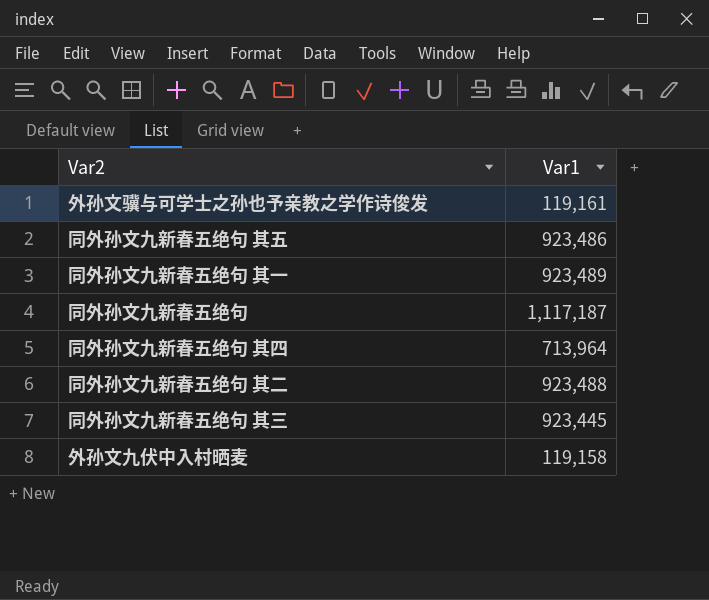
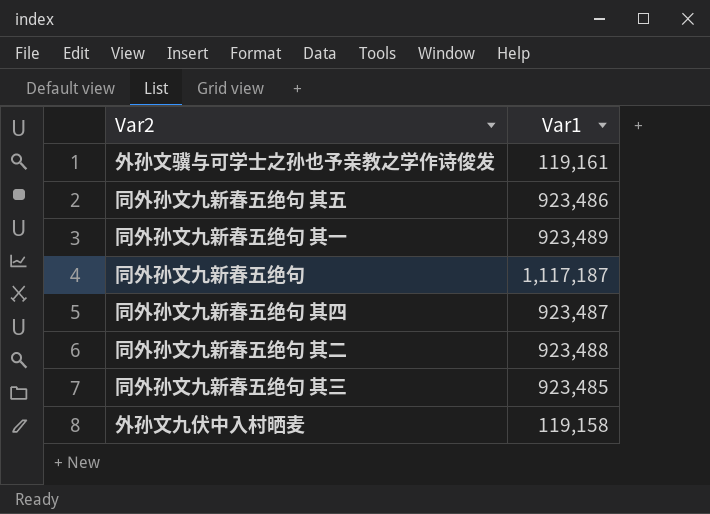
同外孙文九新春五绝句 其四 | Var1: 713,964 -> 923,487
同外孙文九新春五绝句 其三 | Var1: 923,445 -> 923,485

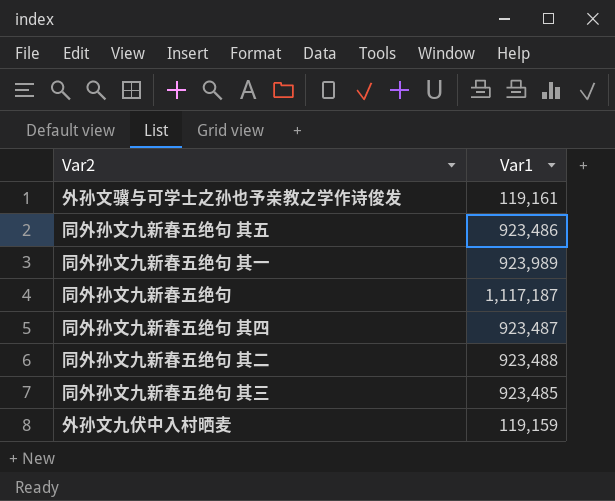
同外孙文九新春五绝句 其一 | Var1: 923,489 -> 923,989
外孙文九伏中入村晒麦 | Var1: 119,158 -> 119,159

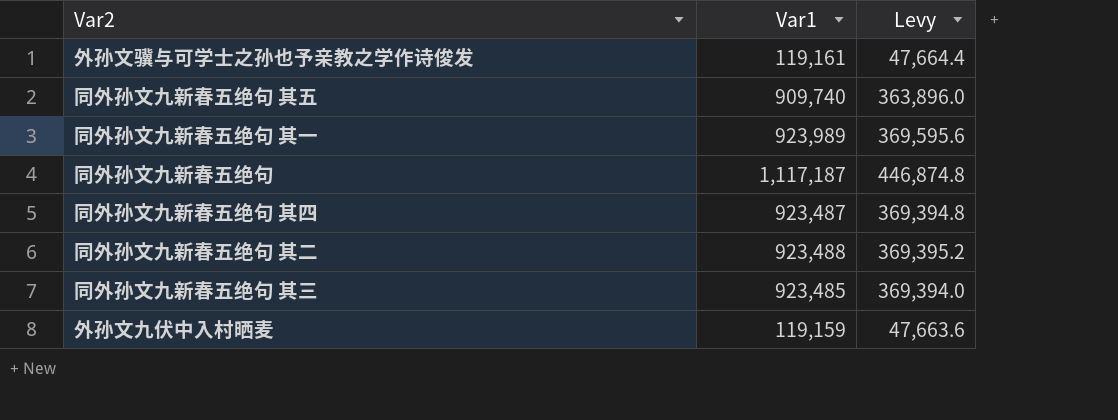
column Levy | formula: none -> [Var1] * 0.4
同外孙文九新春五绝句 其五 | Var1: 923,486 -> 909,740

